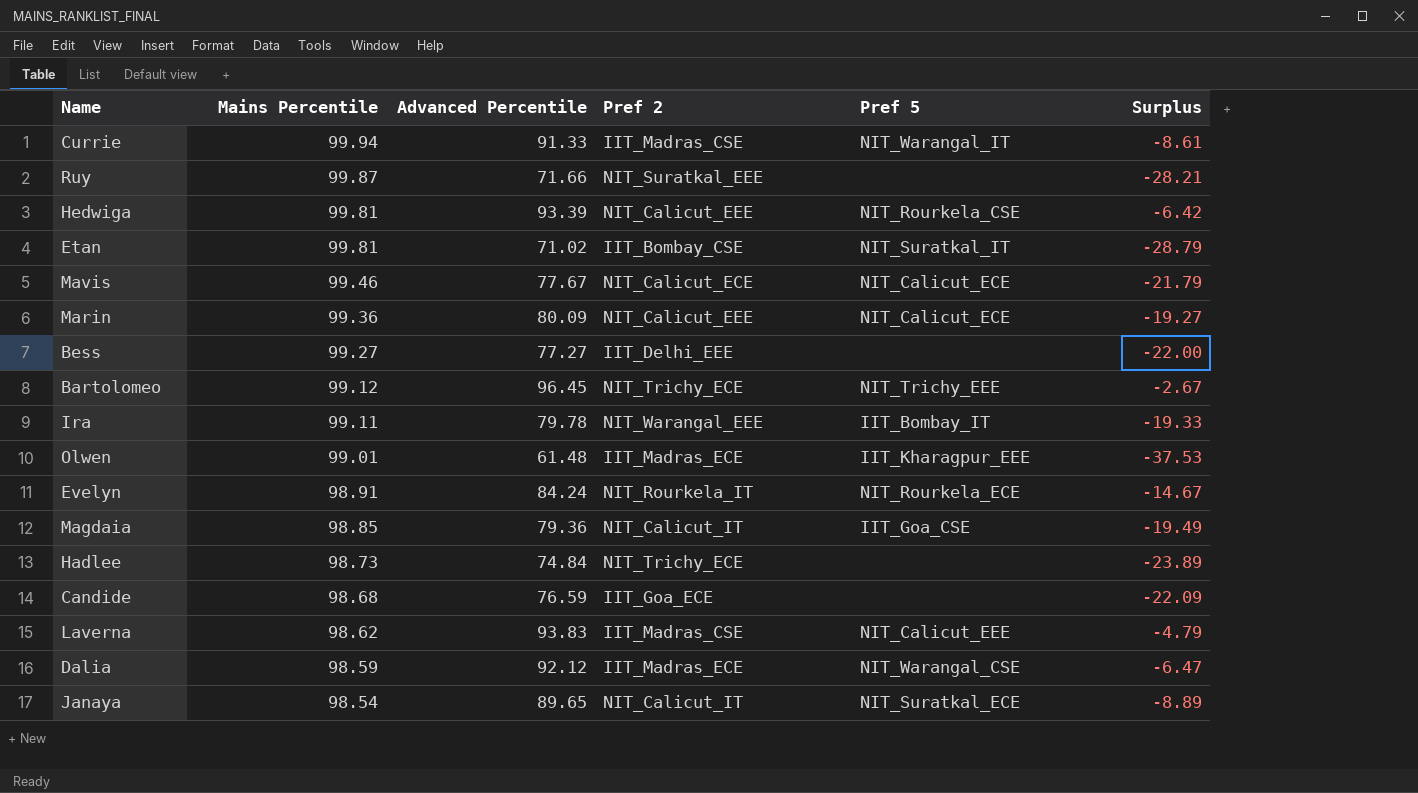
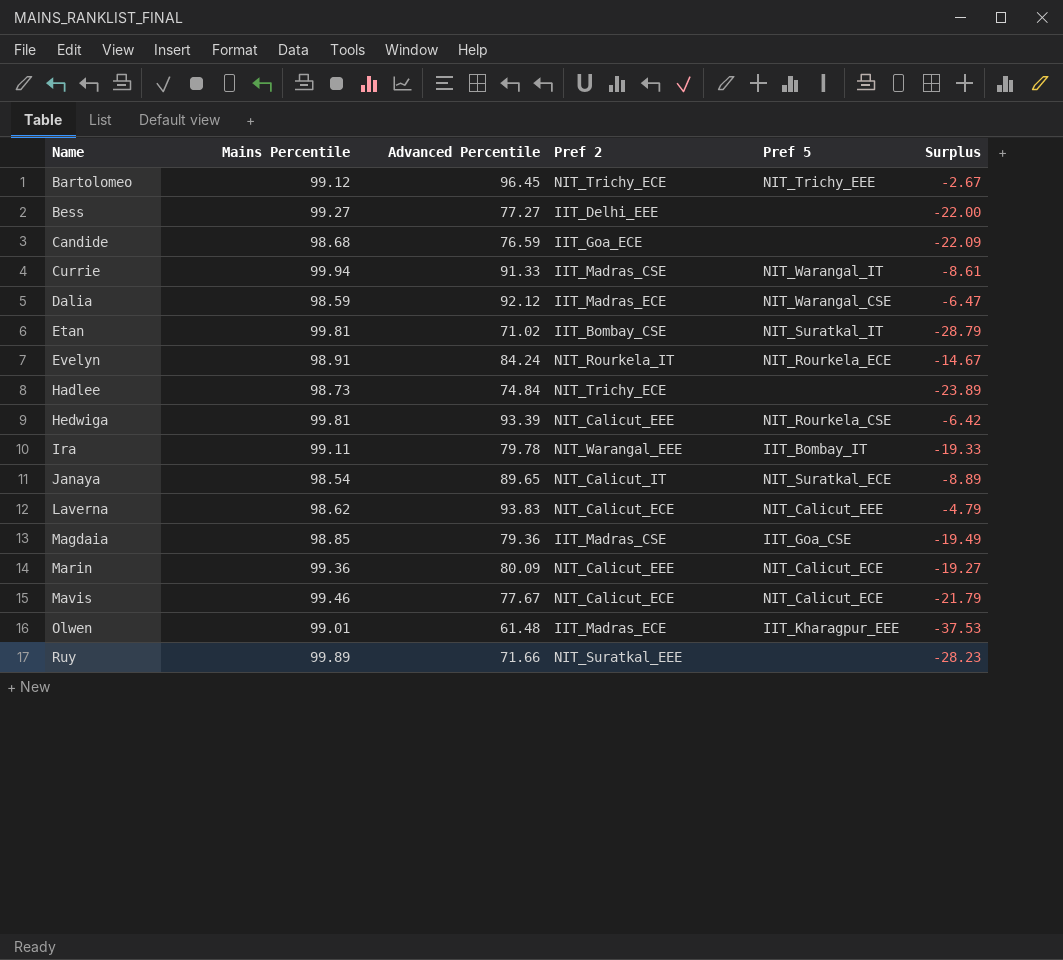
row order: Mains Percentile descending -> Name ascending
Laverna | Pref 2: IIT_Madras_CSE -> NIT_Calicut_ECE
Magdaia | Pref 2: NIT_Calicut_IT -> IIT_Madras_CSE
Ruy | Mains Percentile: 99.87 -> 99.89
Ruy | Surplus: -28.21 -> -28.23

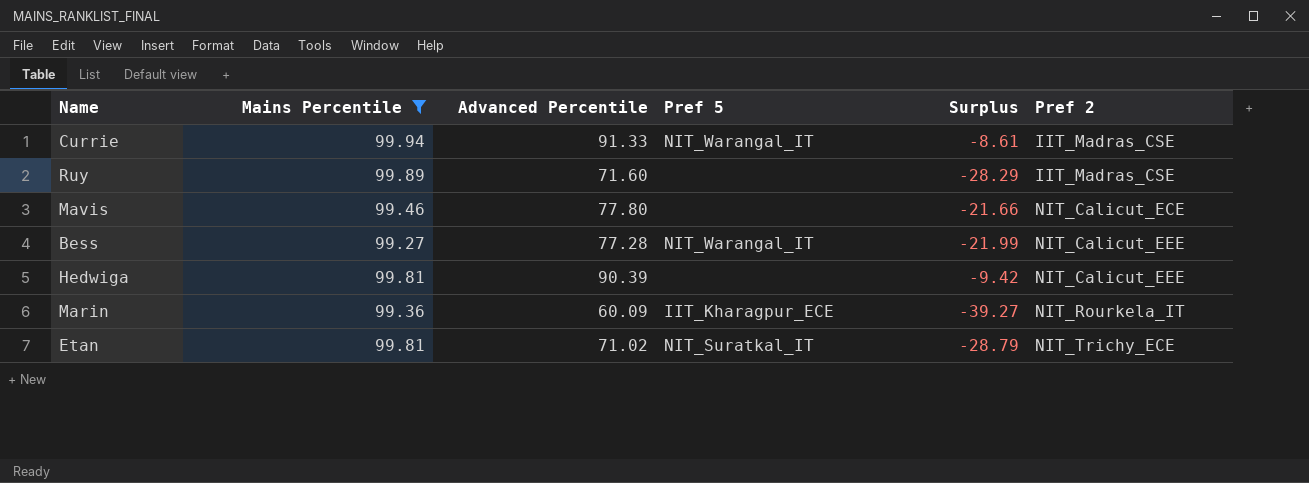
filter: none -> Mains Percentile >= 99.27
row order: Name ascending -> Pref 2 ascending
column Pref 2 | position: 4 -> 6
Ruy | Advanced Percentile: 71.66 -> 71.60
Ruy | Surplus: -28.23 -> -28.29
Ruy | Pref 2: NIT_Suratkal_EEE -> IIT_Madras_CSE
Mavis | Advanced Percentile: 77.67 -> 77.80
Mavis | Pref 5: NIT_Calicut_ECE -> none
Mavis | Surplus: -21.79 -> -21.66
Bess | Advanced Percentile: 77.27 -> 77.28
Bess | Pref 5: none -> NIT_Warangal_IT
Bess | Surplus: -22.00 -> -21.99
Bess | Pref 2: IIT_Delhi_EEE -> NIT_Calicut_EEE
Hedwiga | Advanced Percentile: 93.39 -> 90.39
Hedwiga | Pref 5: NIT_Rourkela_CSE -> none
Hedwiga | Surplus: -6.42 -> -9.42
Marin | Advanced Percentile: 80.09 -> 60.09
Marin | Pref 5: NIT_Calicut_ECE -> IIT_Kharagpur_ECE
Marin | Surplus: -19.27 -> -39.27
Marin | Pref 2: NIT_Calicut_EEE -> NIT_Rourkela_IT
Etan | Pref 2: IIT_Bombay_CSE -> NIT_Trichy_ECE

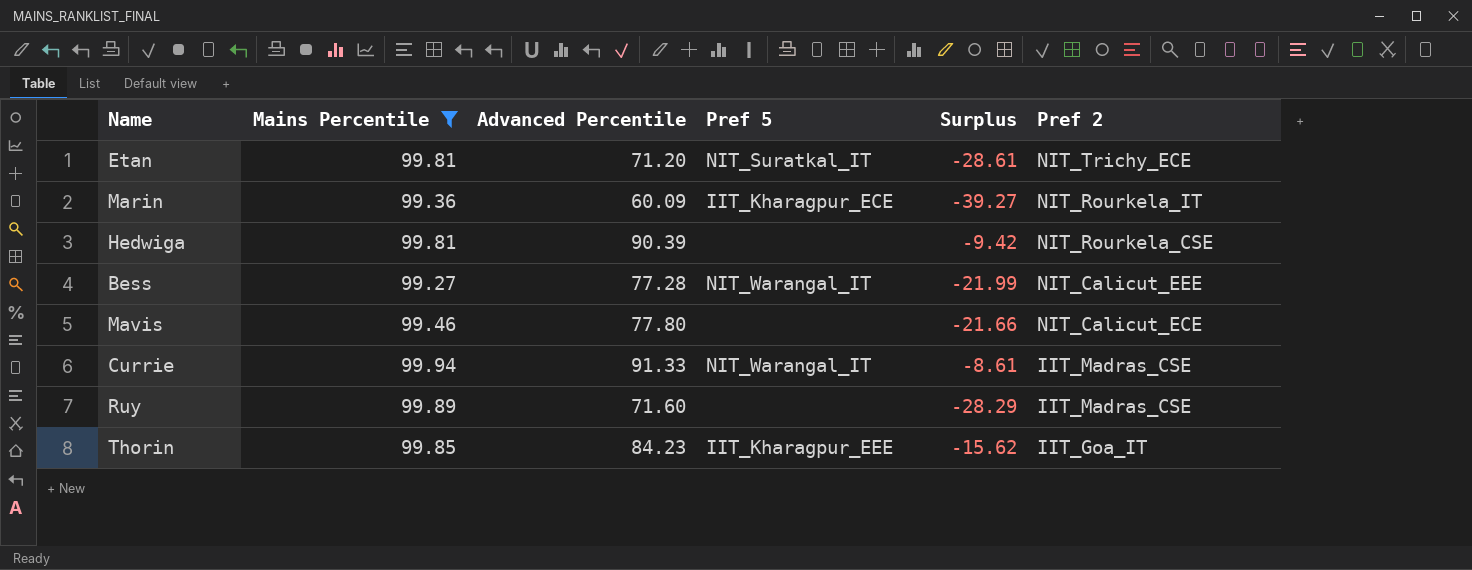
row order: Pref 2 ascending -> Pref 2 descending
Etan | Advanced Percentile: 71.02 -> 71.20
Etan | Surplus: -28.79 -> -28.61
Hedwiga | Pref 2: NIT_Calicut_EEE -> NIT_Rourkela_CSE
row Thorin: none -> 99.85 | 84.23 | IIT_Kharagpur_EEE | -15.62 | IIT_Goa_IT

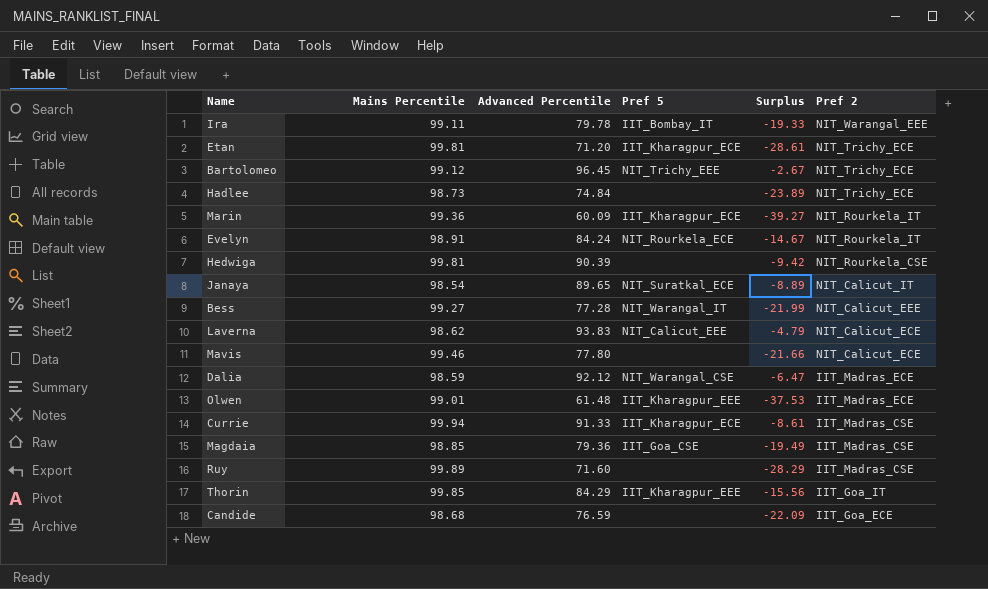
filter: Mains Percentile >= 99.27 -> none
Etan | Pref 5: NIT_Suratkal_IT -> IIT_Kharagpur_ECE
Currie | Pref 5: NIT_Warangal_IT -> IIT_Kharagpur_ECE
Thorin | Advanced Percentile: 84.23 -> 84.29
Thorin | Surplus: -15.62 -> -15.56

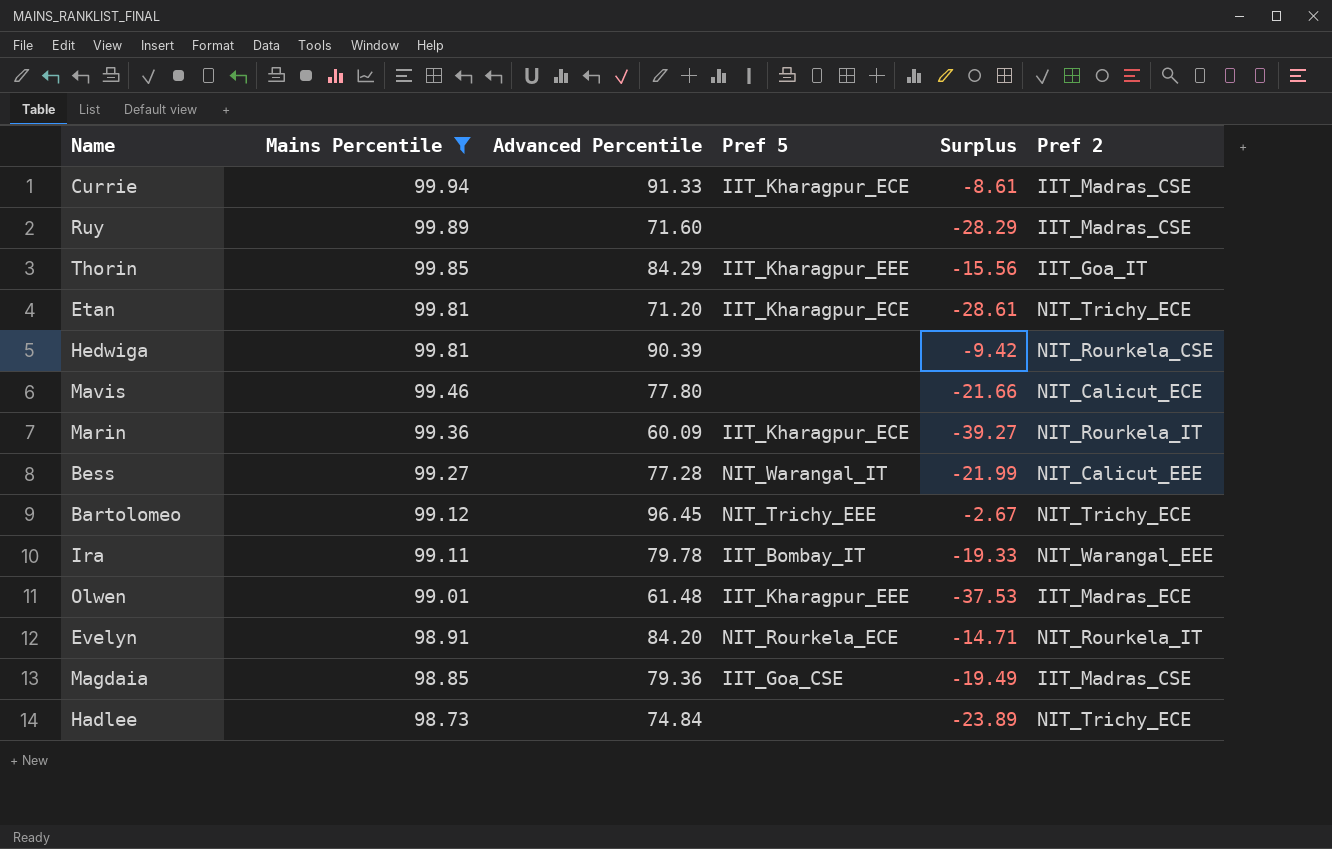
filter: none -> Mains Percentile >= 98.73
row order: Pref 2 descending -> Mains Percentile descending
Evelyn | Advanced Percentile: 84.24 -> 84.20
Evelyn | Surplus: -14.67 -> -14.71

